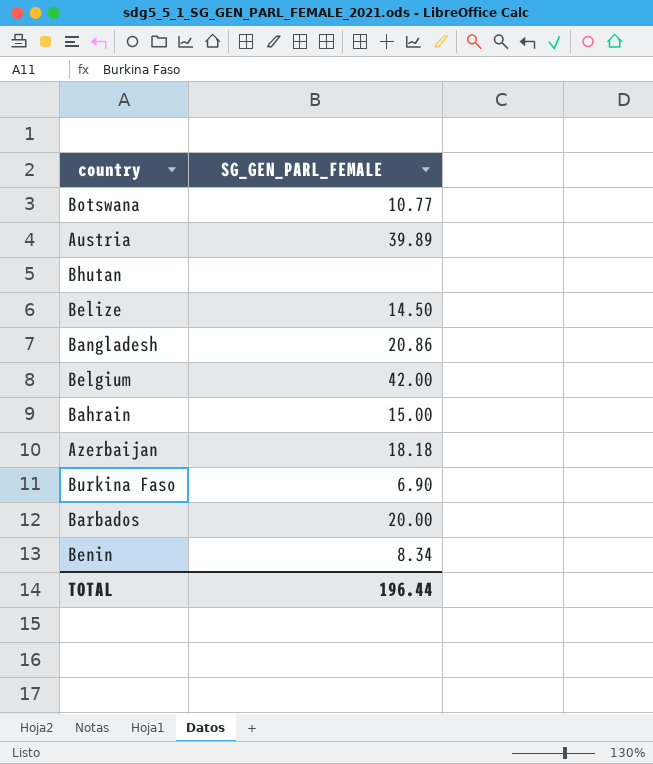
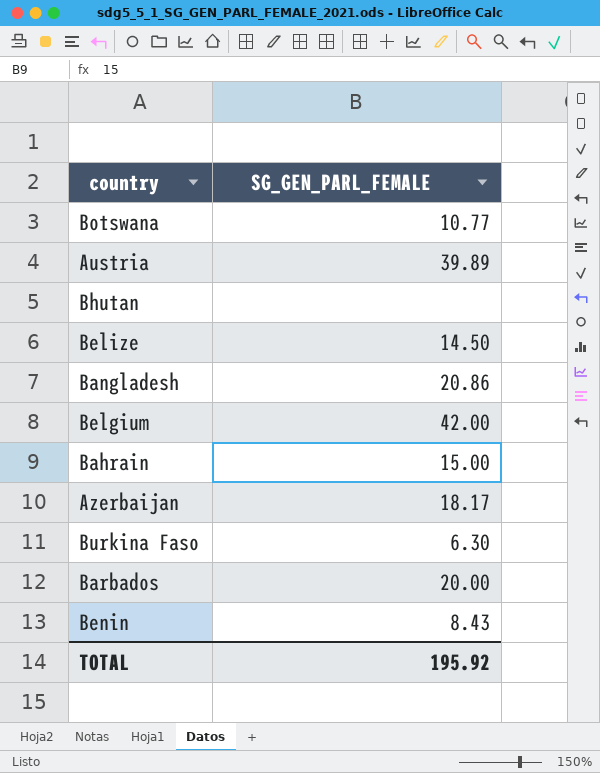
Azerbaijan | SG_GEN_PARL_FEMALE: 18.18 -> 18.17
Burkina Faso | SG_GEN_PARL_FEMALE: 6.90 -> 6.30
Benin | SG_GEN_PARL_FEMALE: 8.34 -> 8.43
TOTAL | SG_GEN_PARL_FEMALE: 196.44 -> 195.92

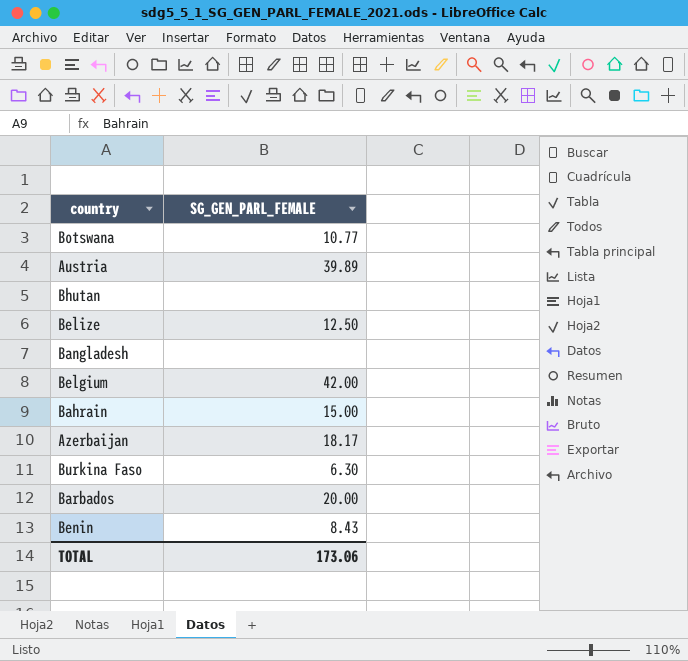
Belize | SG_GEN_PARL_FEMALE: 14.50 -> 12.50
Bangladesh | SG_GEN_PARL_FEMALE: 20.86 -> none
TOTAL | SG_GEN_PARL_FEMALE: 195.92 -> 173.06

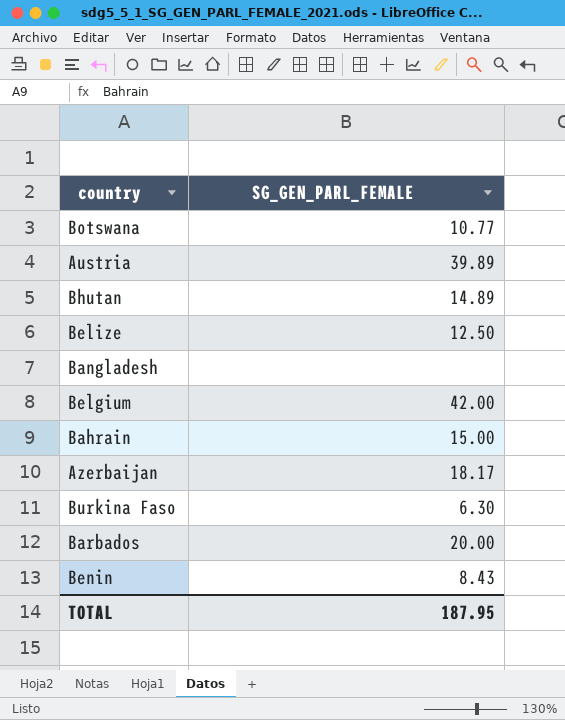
Bhutan | SG_GEN_PARL_FEMALE: none -> 14.89
TOTAL | SG_GEN_PARL_FEMALE: 173.06 -> 187.95

